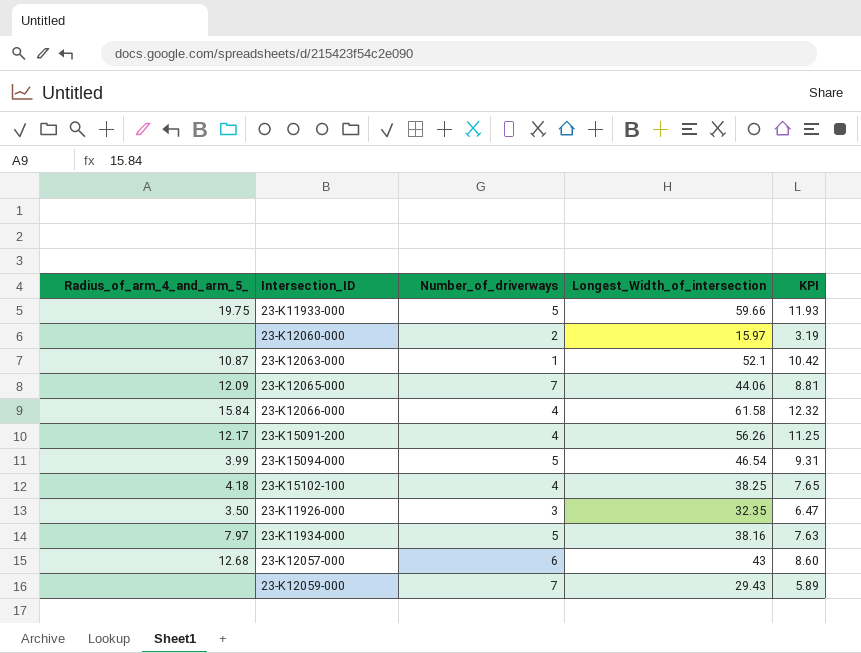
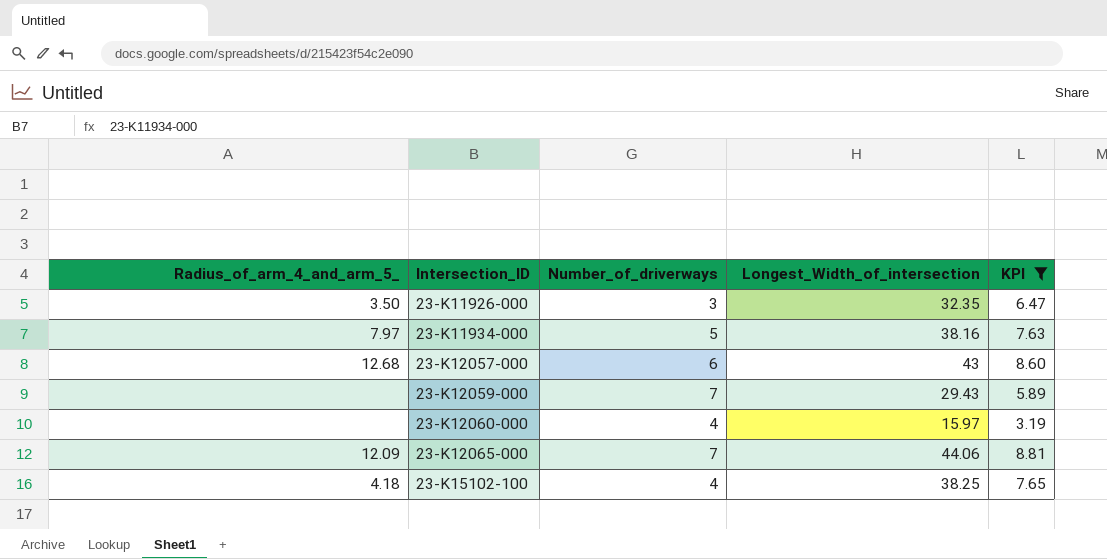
filter: none -> KPI <= 8.81
row order: none -> Intersection_ID ascending
23-K12060-000 | Number_of_driverways: 2 -> 4

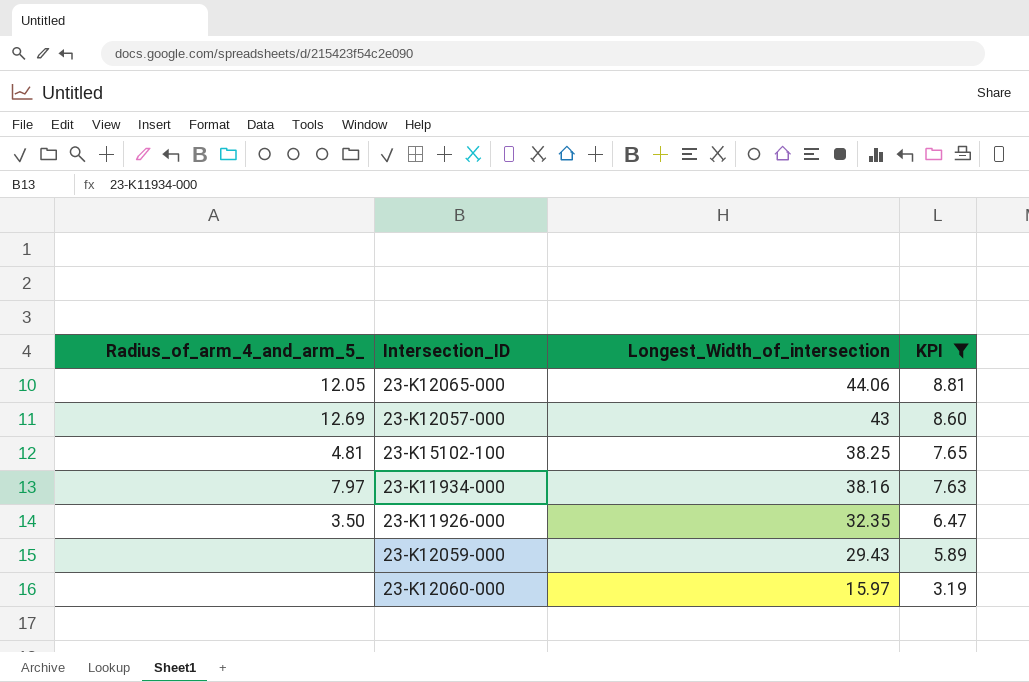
row order: Intersection_ID ascending -> Longest_Width_of_intersection descending
column Number_of_driverways | position: 3 -> none
23-K12065-000 | Radius_of_arm_4_and_arm_5_: 12.09 -> 12.05
23-K12057-000 | Radius_of_arm_4_and_arm_5_: 12.68 -> 12.69
23-K15102-100 | Radius_of_arm_4_and_arm_5_: 4.18 -> 4.81

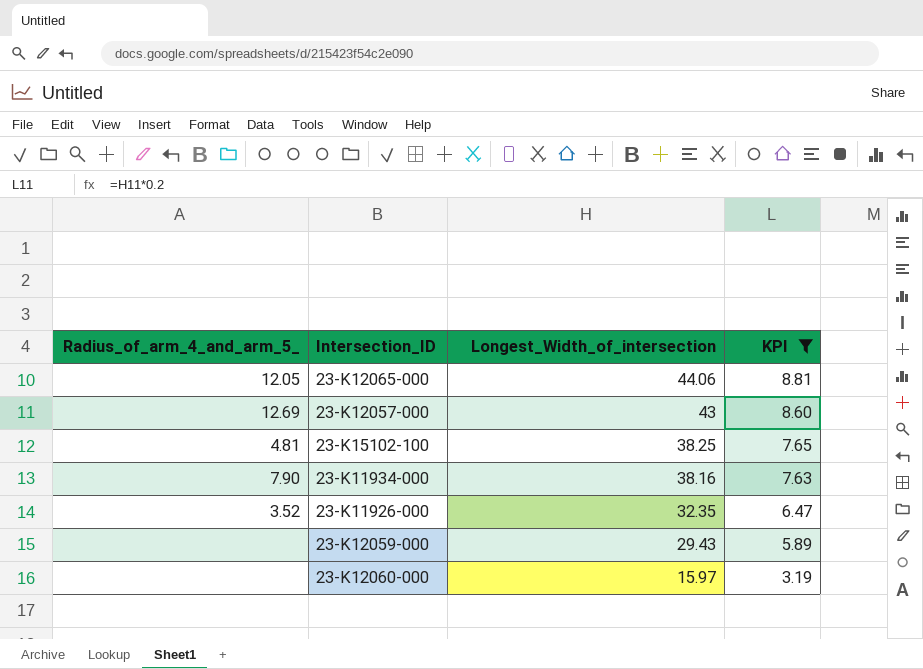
23-K11934-000 | Radius_of_arm_4_and_arm_5_: 7.97 -> 7.90
23-K11926-000 | Radius_of_arm_4_and_arm_5_: 3.50 -> 3.52

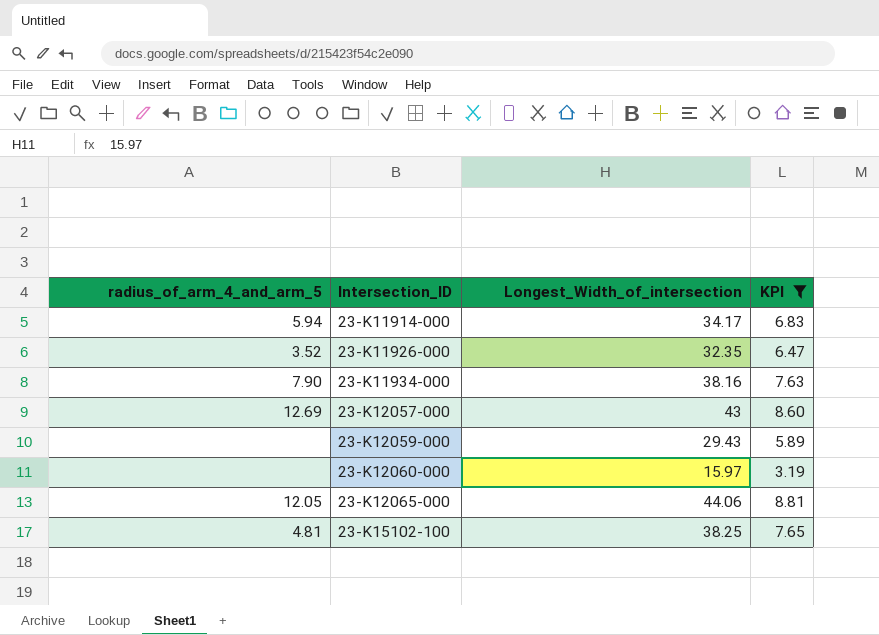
row order: Longest_Width_of_intersection descending -> Intersection_ID ascending
column name: Radius_of_arm_4_and_arm_5_ -> radius_of_arm_4_and_arm_5
row 23-K11914-000: none -> 5.94 | 34.17 | 6.83

